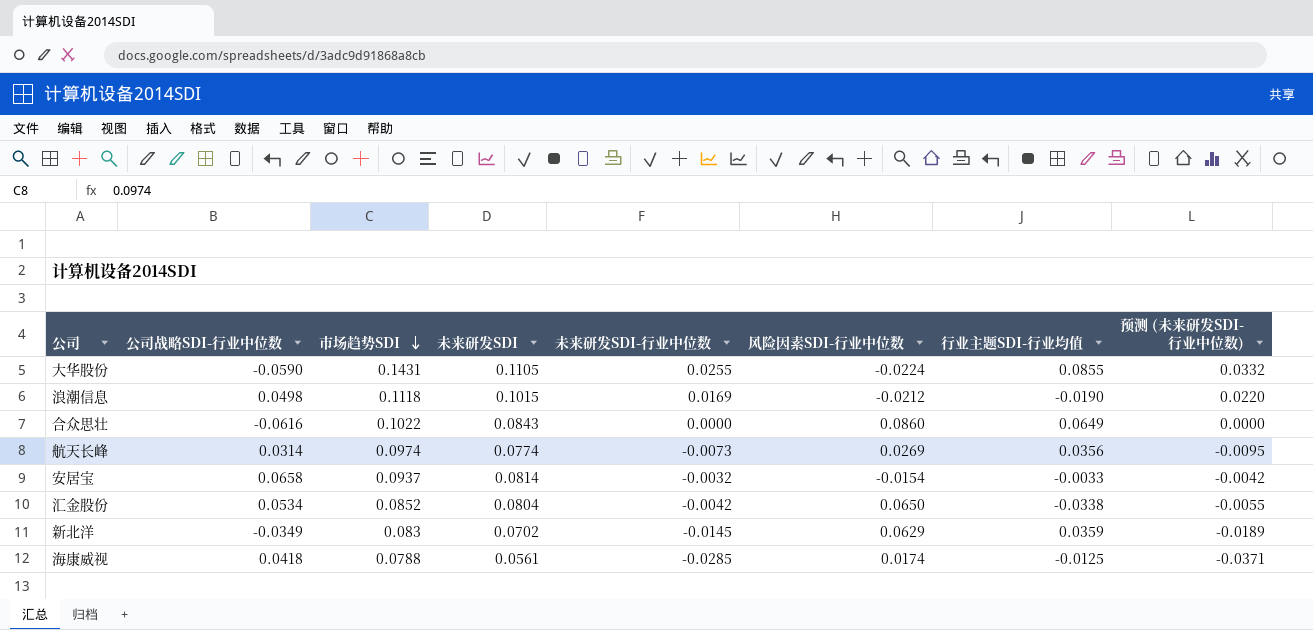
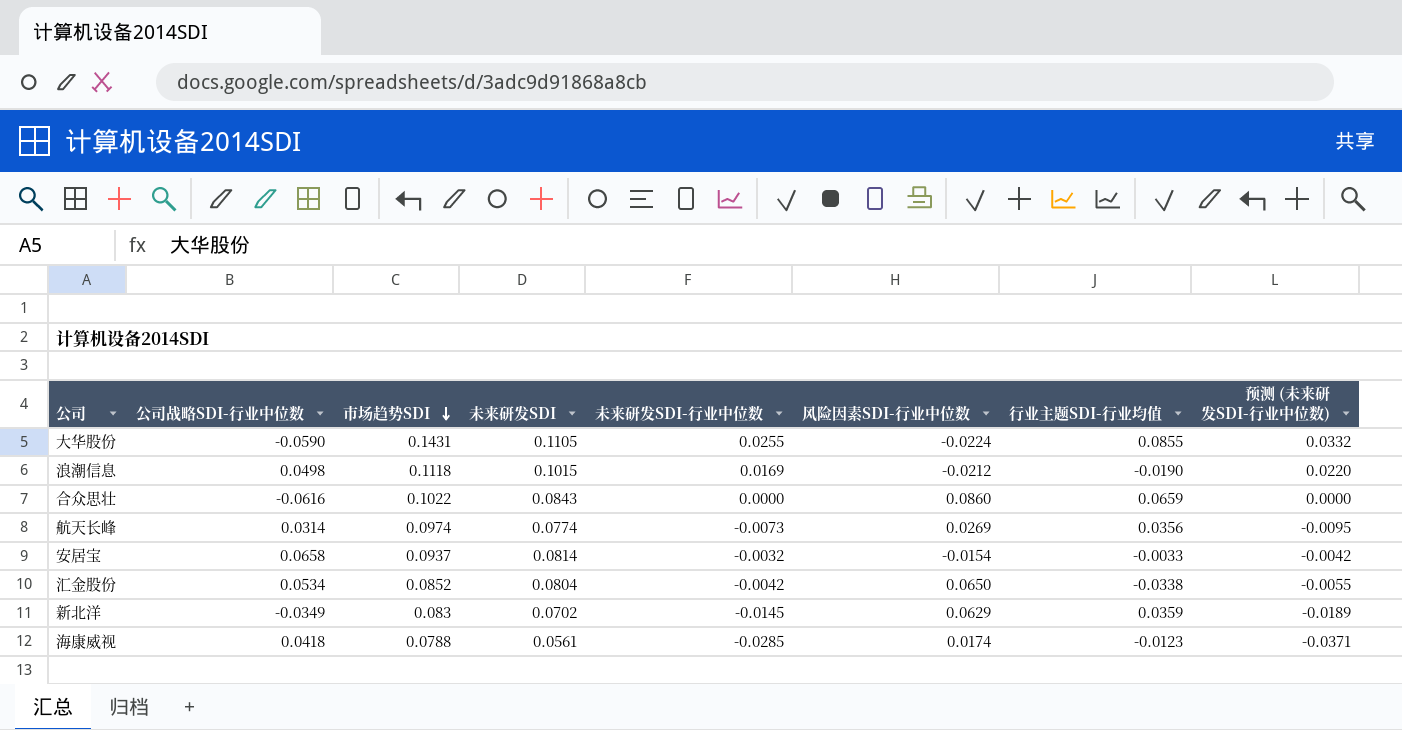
合众思壮 | 行业主题SDI-行业均值: 0.0649 -> 0.0659
海康威视 | 行业主题SDI-行业均值: -0.0125 -> -0.0123

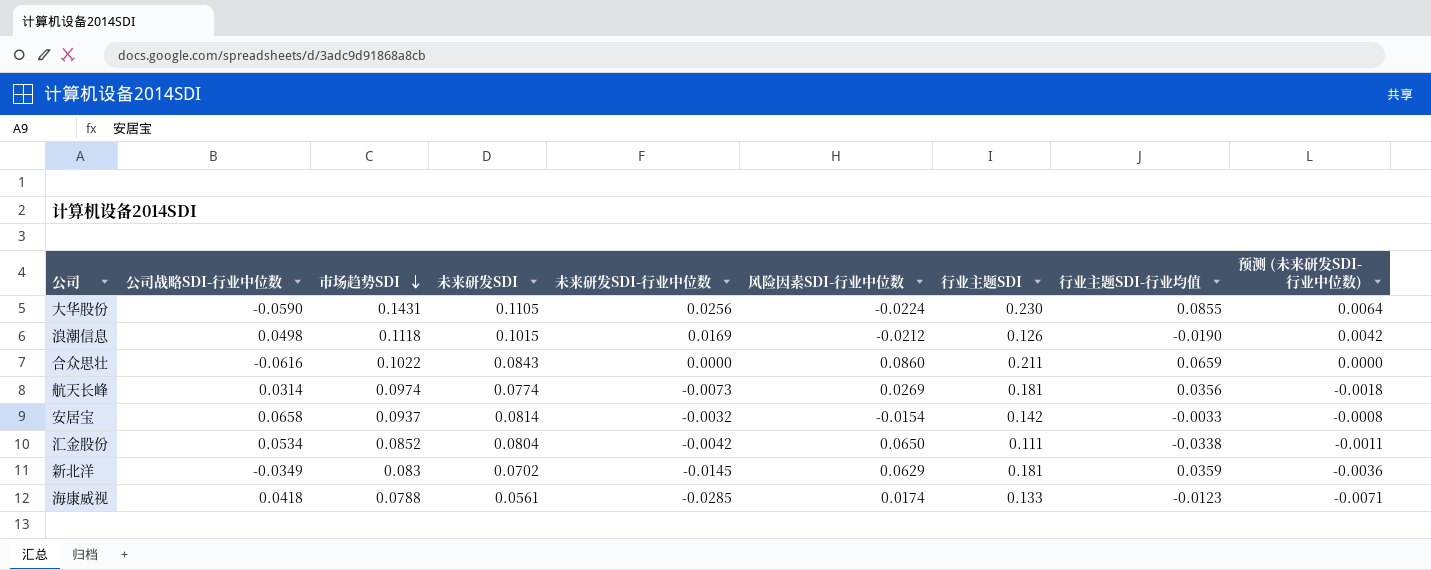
column 行业主题SDI | position: none -> 7
column 预测 (未来研发SDI-行业中位数) | formula: [未来研发SDI-行业中位数] * 1.3 -> [未来研发SDI-行业中位数] * 0.25
大华股份 | 未来研发SDI-行业中位数: 0.0255 -> 0.0256

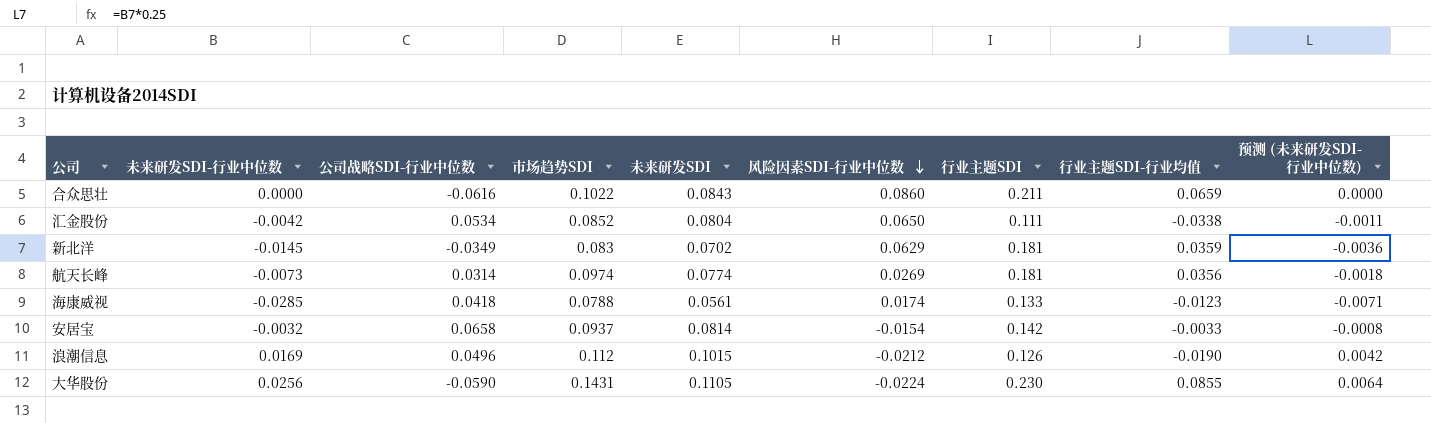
row order: 市场趋势SDI descending -> 风险因素SDI-行业中位数 descending
column 未来研发SDI-行业中位数 | position: 5 -> 2
浪潮信息 | 公司战略SDI-行业中位数: 0.0498 -> 0.0496
浪潮信息 | 市场趋势SDI: 0.1118 -> 0.112

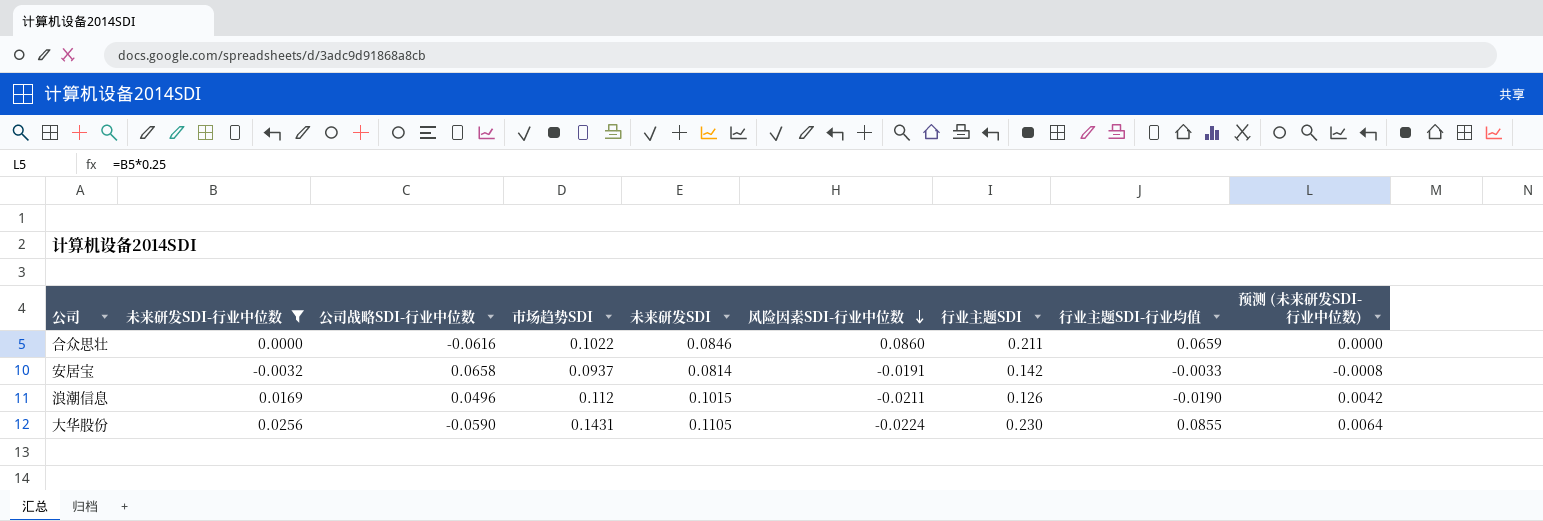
filter: none -> 未来研发SDI-行业中位数 >= -0.0032
合众思壮 | 未来研发SDI: 0.0843 -> 0.0846
安居宝 | 风险因素SDI-行业中位数: -0.0154 -> -0.0191
浪潮信息 | 风险因素SDI-行业中位数: -0.0212 -> -0.0211

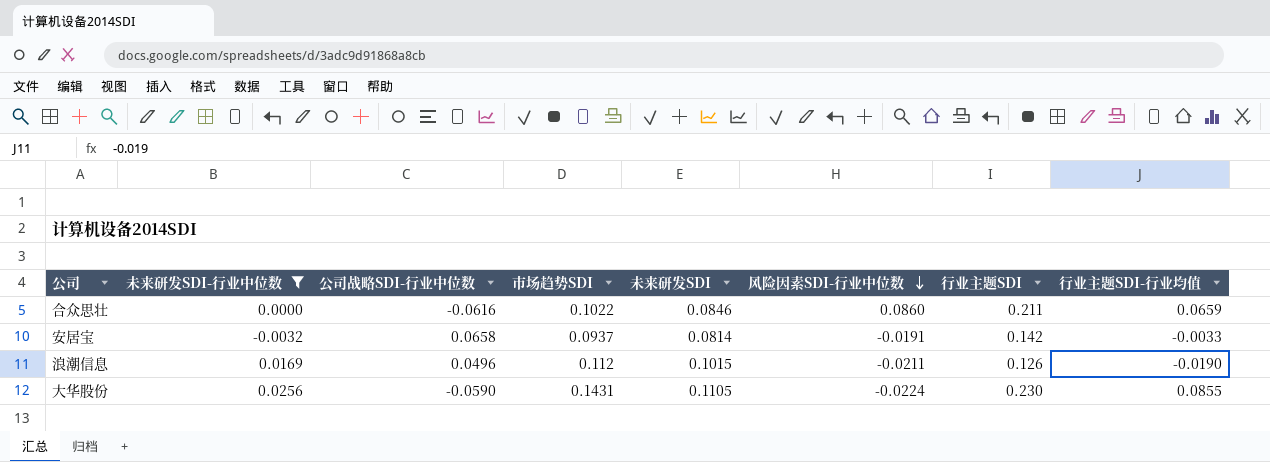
column 预测 (未来研发SDI-行业中位数) | formula: [未来研发SDI-行业中位数] * 0.25 -> none

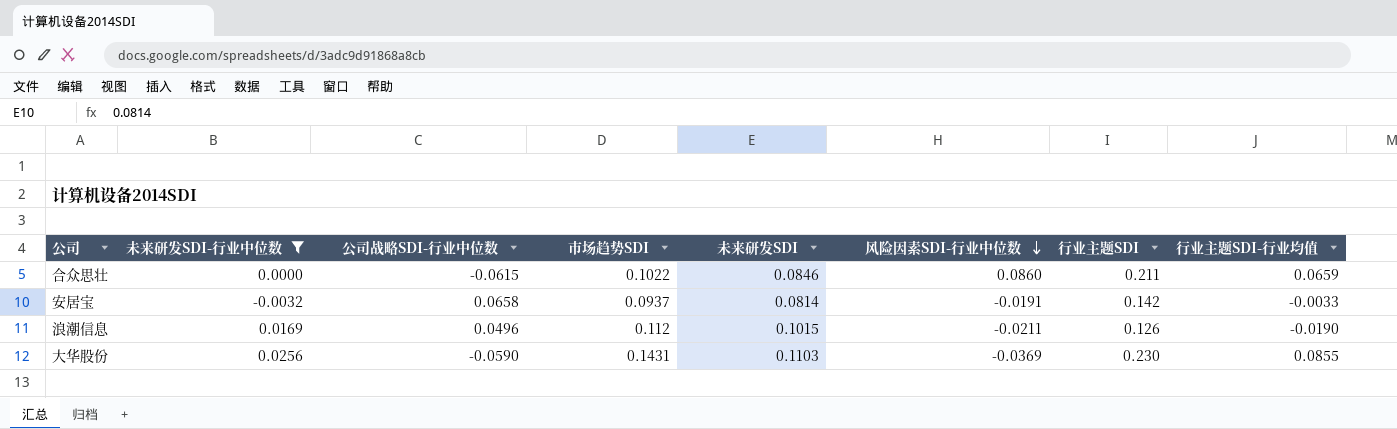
合众思壮 | 公司战略SDI-行业中位数: -0.0616 -> -0.0615
大华股份 | 未来研发SDI: 0.1105 -> 0.1103
大华股份 | 风险因素SDI-行业中位数: -0.0224 -> -0.0369

